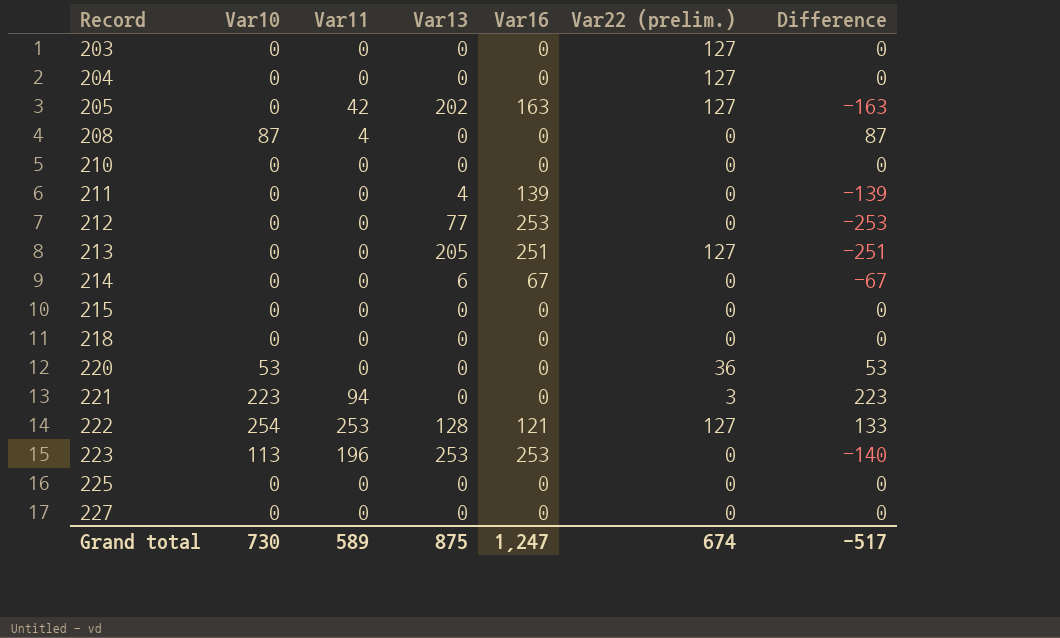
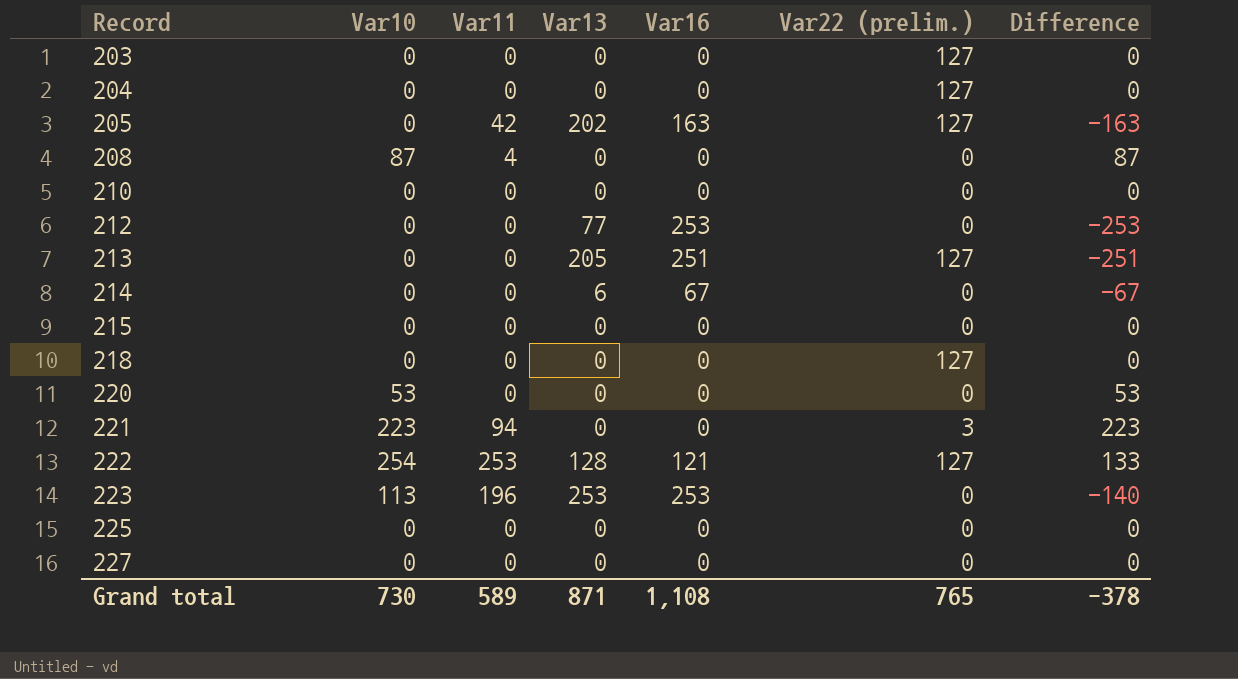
row 211: 0 | 0 | 4 | 139 | 0 | -139 -> none
218 | Var22 (prelim.): 0 -> 127
220 | Var22 (prelim.): 36 -> 0
Grand total | Var13: 875 -> 871
Grand total | Var16: 1,247 -> 1,108
Grand total | Var22 (prelim.): 674 -> 765
Grand total | Difference: -517 -> -378

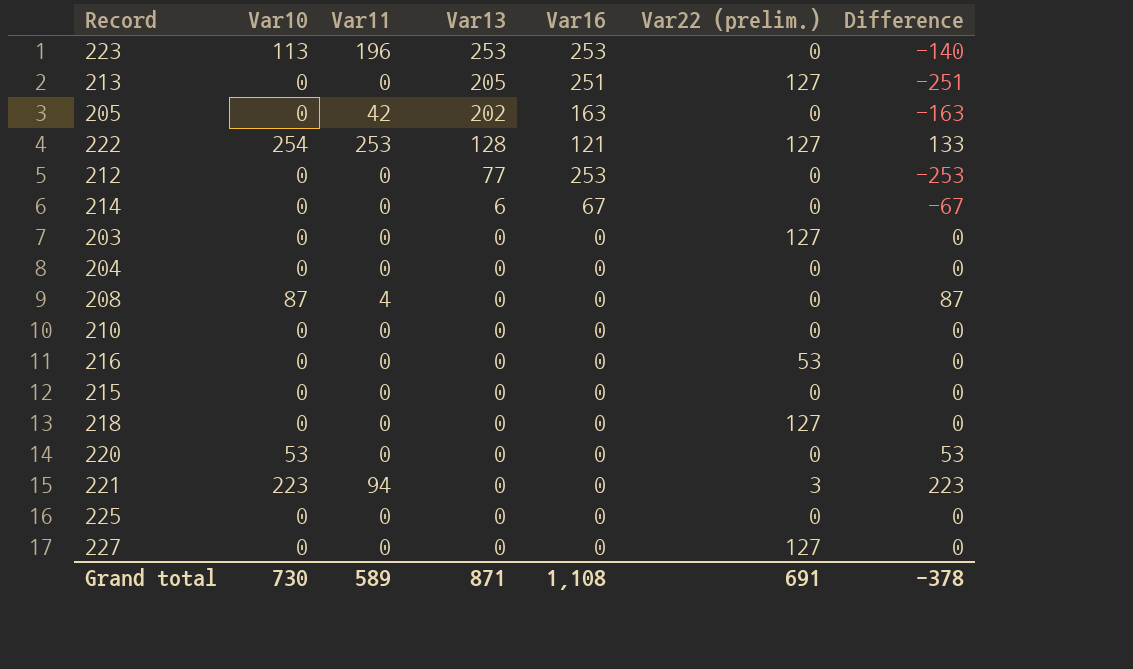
row order: Record ascending -> Var13 descending
205 | Var22 (prelim.): 127 -> 0
204 | Var22 (prelim.): 127 -> 0
row 216: none -> 0 | 0 | 0 | 0 | 53 | 0
227 | Var22 (prelim.): 0 -> 127
Grand total | Var22 (prelim.): 765 -> 691

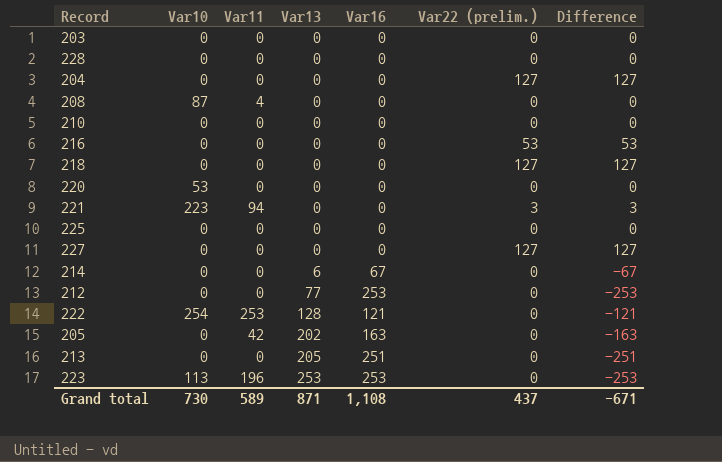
row order: Var13 descending -> Var13 ascending
column Difference | formula: [Var10] - [Var16] -> [Var22 (prelim.)] - [Var16]
row 215: 0 | 0 | 0 | 0 | 0 | 0 -> none
203 | Var22 (prelim.): 127 -> 0
row 228: none -> 0 | 0 | 0 | 0 | 0 | 0
204 | Var22 (prelim.): 0 -> 127
222 | Var22 (prelim.): 127 -> 0
213 | Var22 (prelim.): 127 -> 0
Grand total | Var22 (prelim.): 691 -> 437
Grand total | Difference: -378 -> -671

